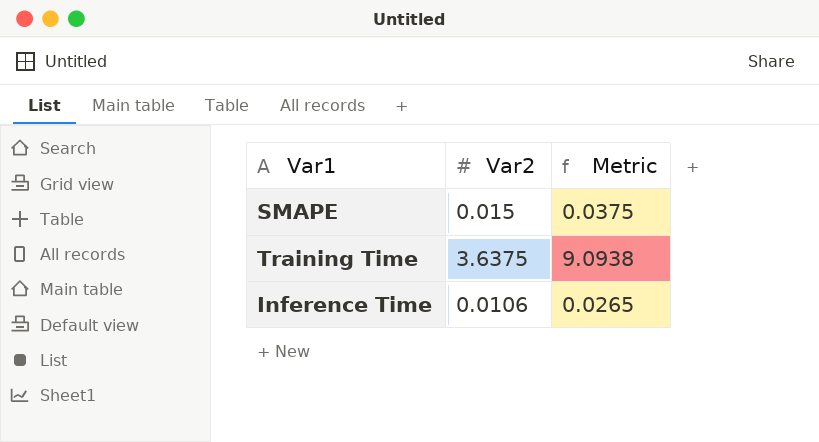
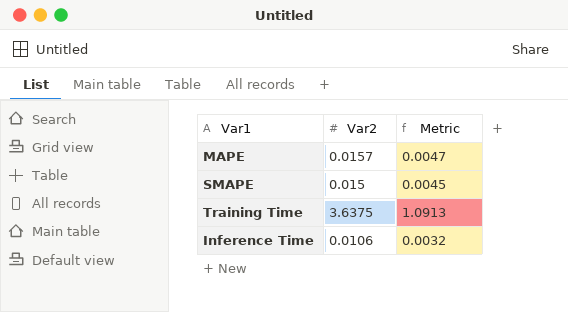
column Metric | formula: [Var2] * 2.5 -> [Var2] * 0.3
row MAPE: none -> 0.0157 | 0.0047

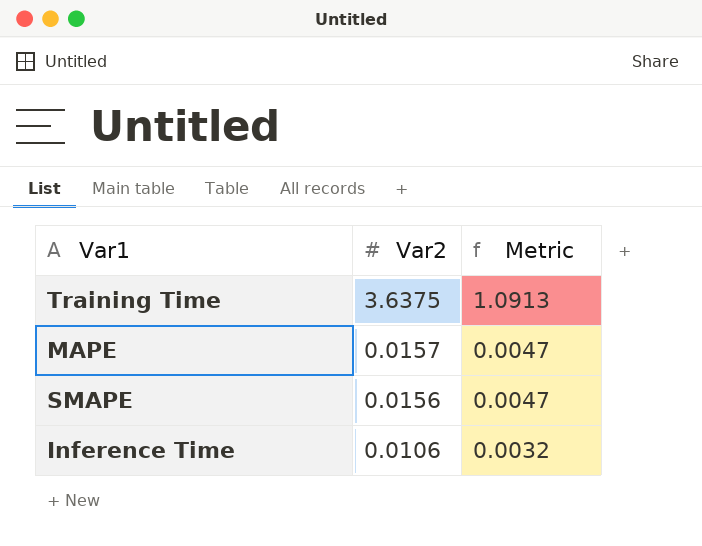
row order: none -> Var2 descending
SMAPE | Var2: 0.015 -> 0.0156
SMAPE | Metric: 0.0045 -> 0.0047

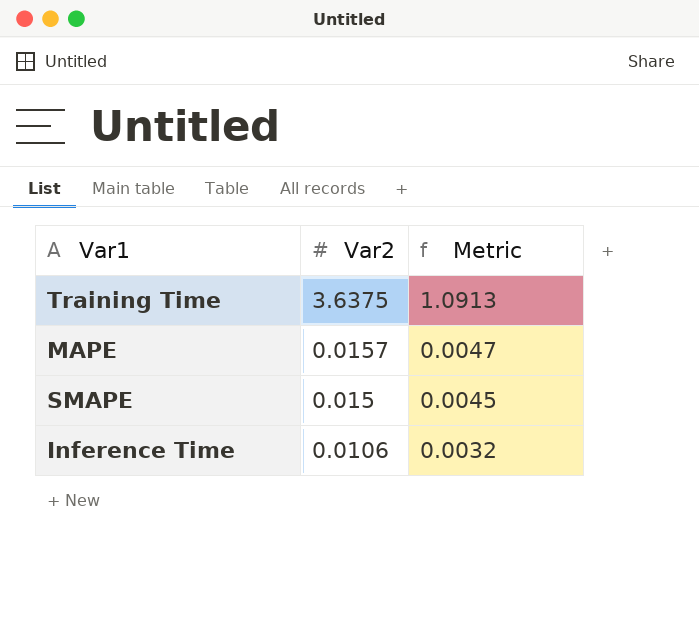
SMAPE | Var2: 0.0156 -> 0.015
SMAPE | Metric: 0.0047 -> 0.0045

